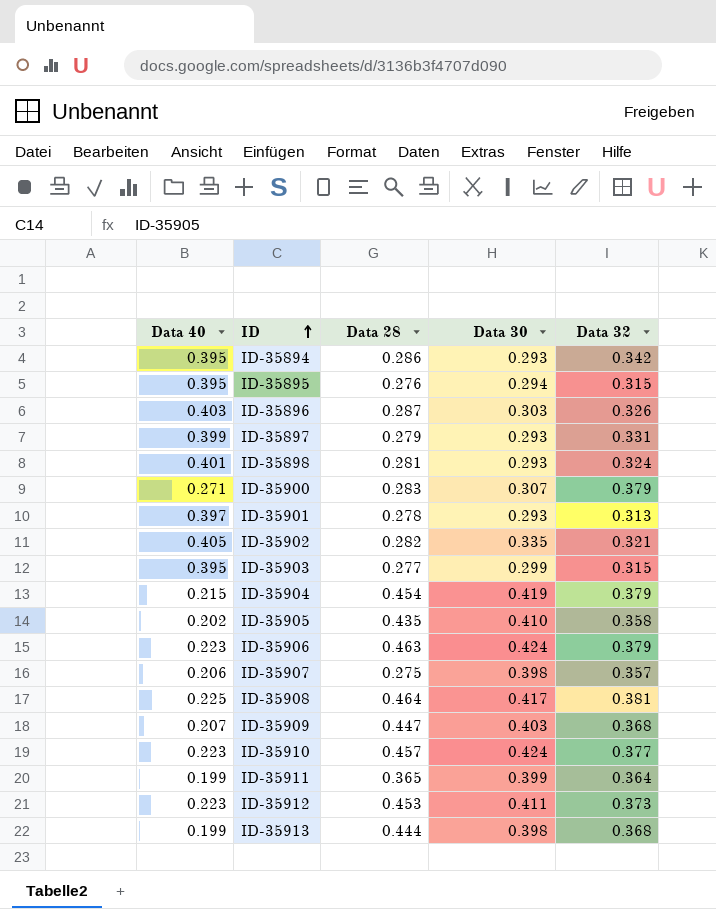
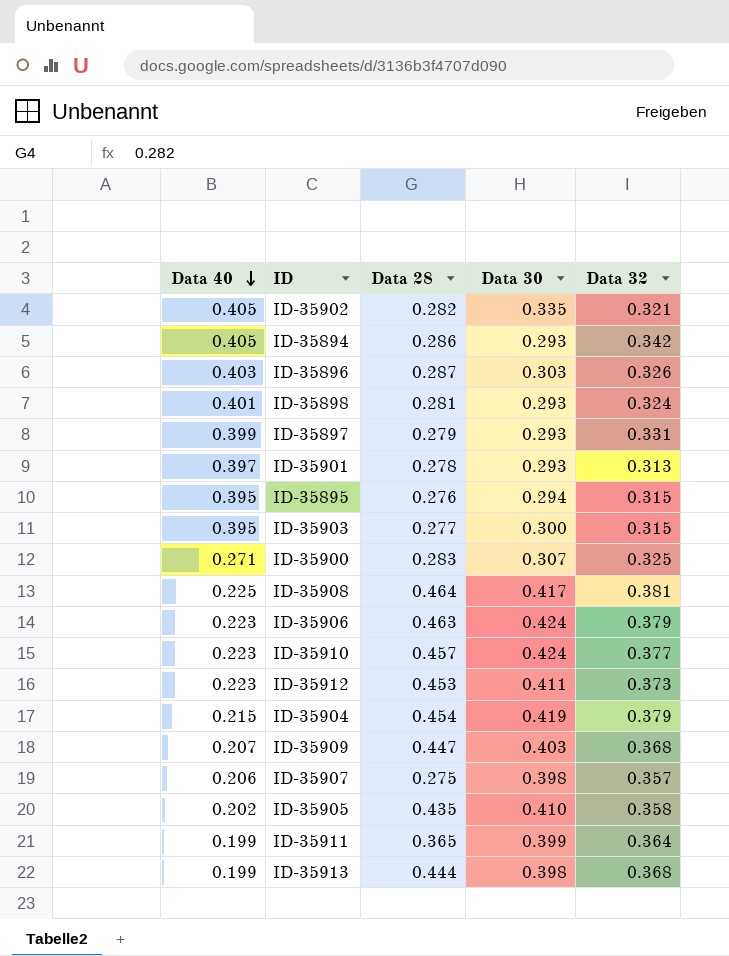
row order: ID ascending -> Data 40 descending
ID-35894 | Data 40: 0.395 -> 0.405
ID-35903 | Data 30: 0.299 -> 0.300
ID-35900 | Data 32: 0.379 -> 0.325

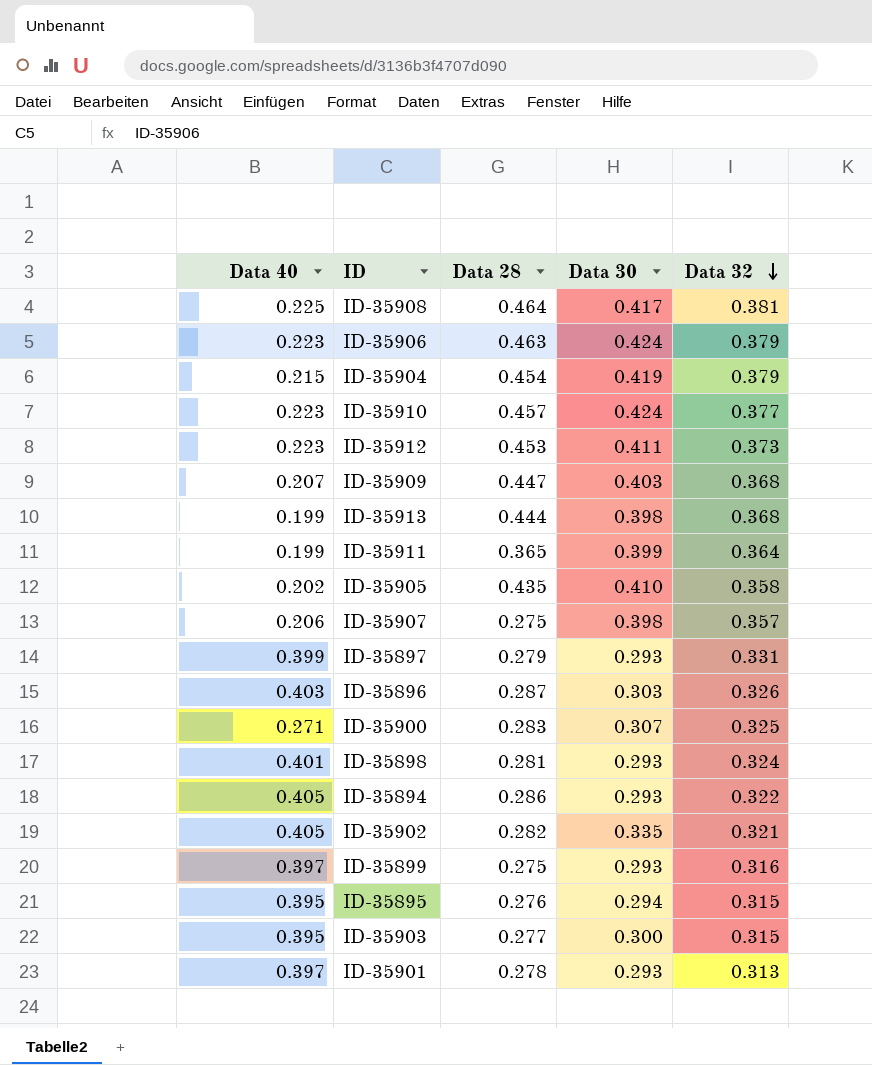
row order: Data 40 descending -> Data 32 descending
ID-35894 | Data 32: 0.342 -> 0.322
row ID-35899: none -> 0.397 | 0.275 | 0.293 | 0.316

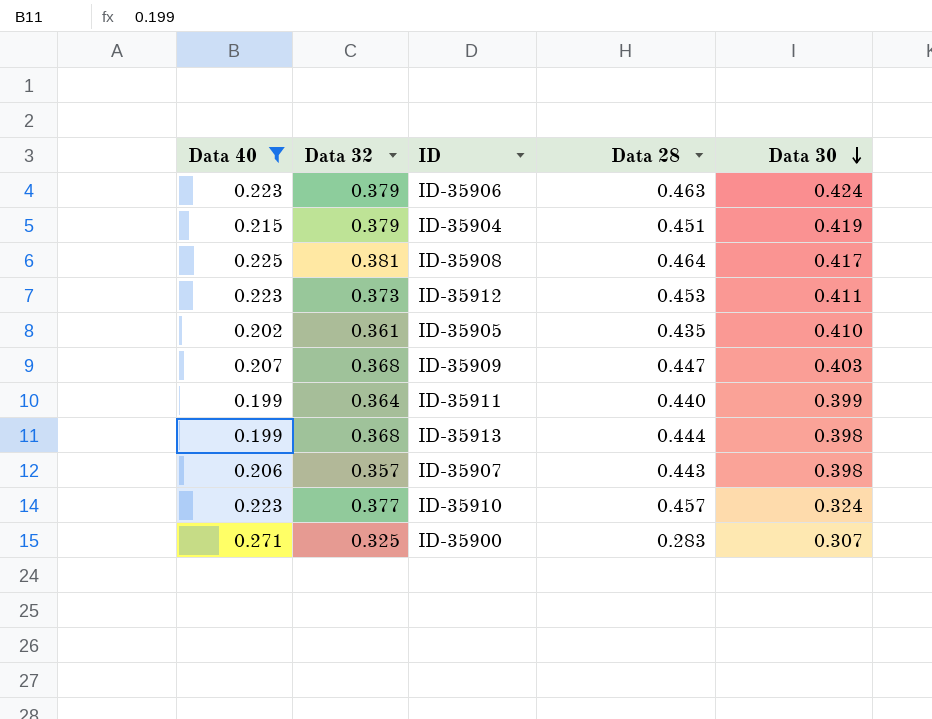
filter: none -> Data 40 <= 0.271
row order: Data 32 descending -> Data 30 descending
column Data 32 | position: 5 -> 2
ID-35904 | Data 28: 0.454 -> 0.451
ID-35905 | Data 32: 0.358 -> 0.361
ID-35911 | Data 28: 0.365 -> 0.440
ID-35907 | Data 28: 0.275 -> 0.443
ID-35910 | Data 30: 0.424 -> 0.324

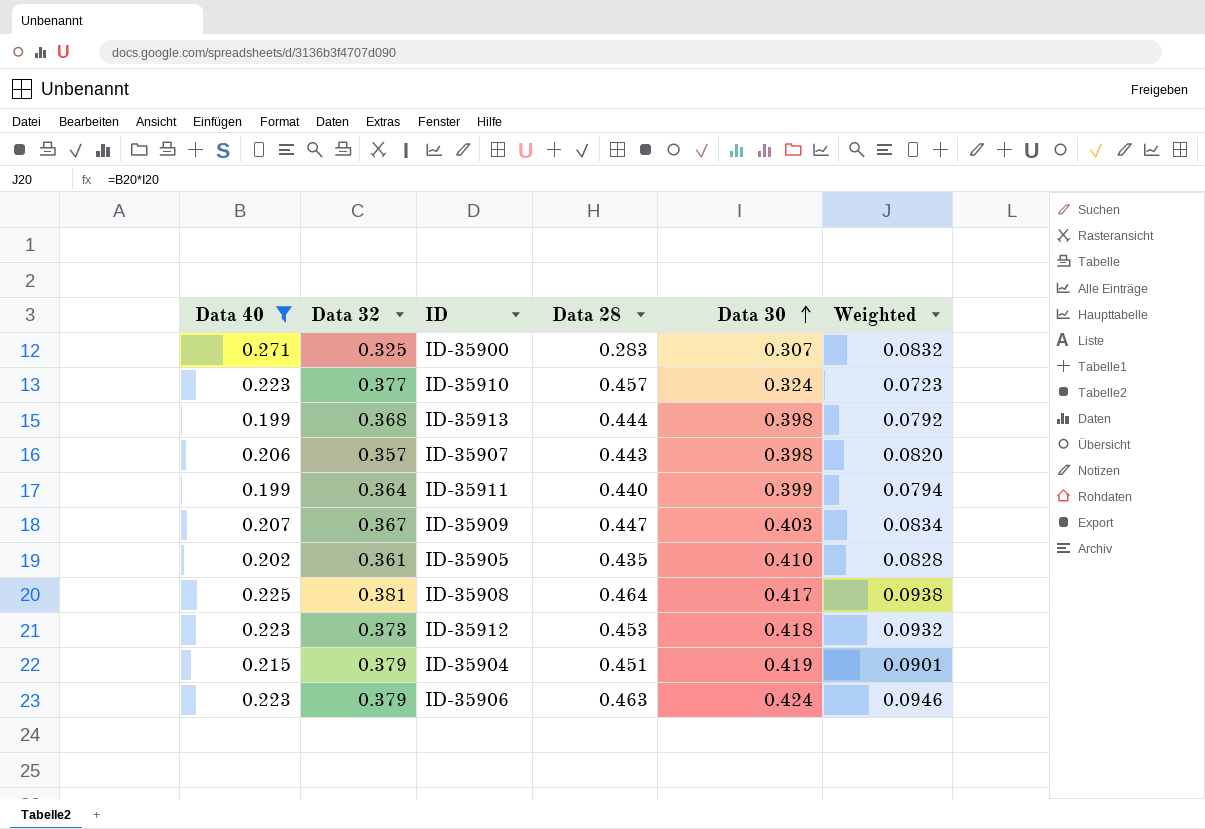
row order: Data 30 descending -> Data 30 ascending
column Weighted | formula: none -> [Data 40] * [Data 30]
ID-35909 | Data 32: 0.368 -> 0.367
ID-35912 | Data 30: 0.411 -> 0.418

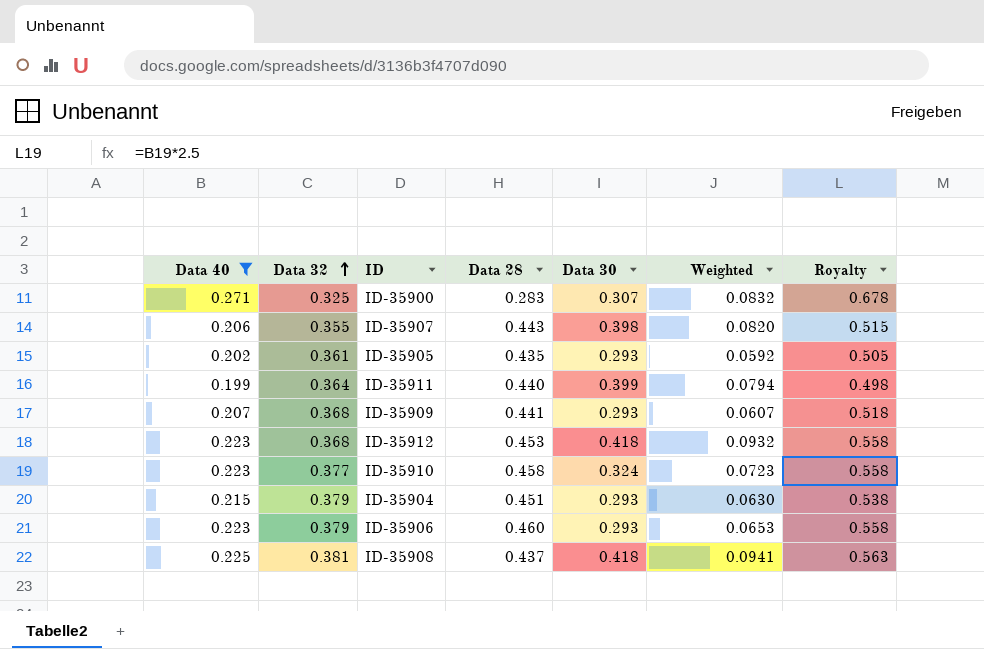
row order: Data 30 ascending -> Data 32 ascending
column Royalty | formula: none -> [Data 40] * 2.5
row ID-35913: 0.199 | 0.368 | 0.444 | 0.398 | 0.0792 -> none
ID-35907 | Data 32: 0.357 -> 0.355
ID-35905 | Data 30: 0.410 -> 0.293
ID-35905 | Weighted: 0.0828 -> 0.0592
ID-35909 | Data 32: 0.367 -> 0.368
ID-35909 | Data 28: 0.447 -> 0.441
ID-35909 | Data 30: 0.403 -> 0.293
ID-35909 | Weighted: 0.0834 -> 0.0607
ID-35912 | Data 32: 0.373 -> 0.368
ID-35910 | Data 28: 0.457 -> 0.458
ID-35904 | Data 30: 0.419 -> 0.293
ID-35904 | Weighted: 0.0901 -> 0.0630
ID-35906 | Data 28: 0.463 -> 0.460
ID-35906 | Data 30: 0.424 -> 0.293
ID-35906 | Weighted: 0.0946 -> 0.0653
ID-35908 | Data 28: 0.464 -> 0.437
ID-35908 | Data 30: 0.417 -> 0.418
ID-35908 | Weighted: 0.0938 -> 0.0941

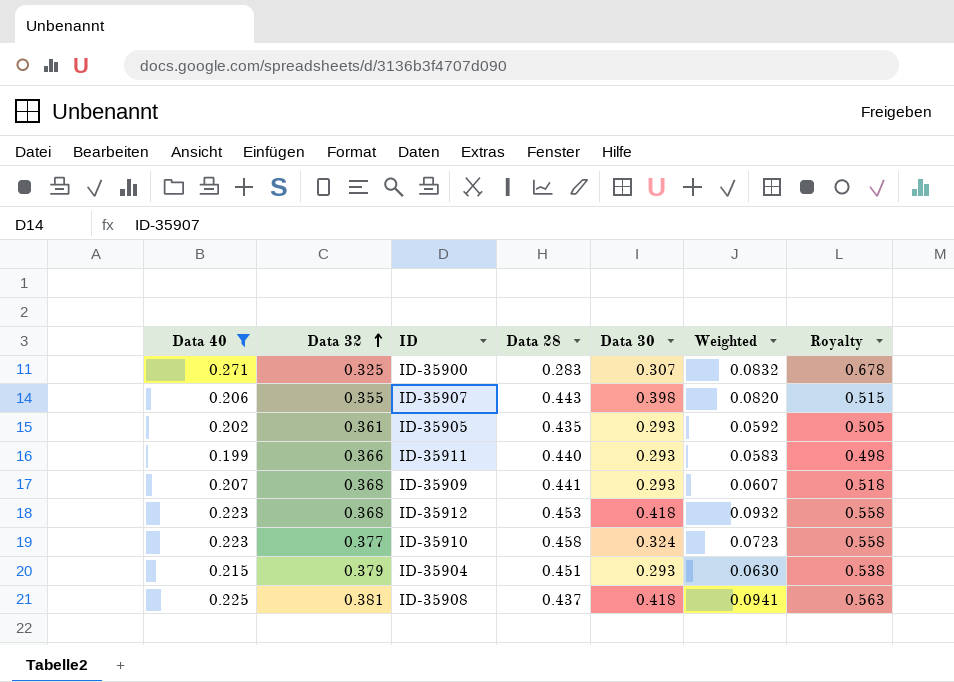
row ID-35906: 0.223 | 0.379 | 0.460 | 0.293 | 0.0653 | 0.558 -> none
ID-35911 | Data 32: 0.364 -> 0.366
ID-35911 | Data 30: 0.399 -> 0.293
ID-35911 | Weighted: 0.0794 -> 0.0583

